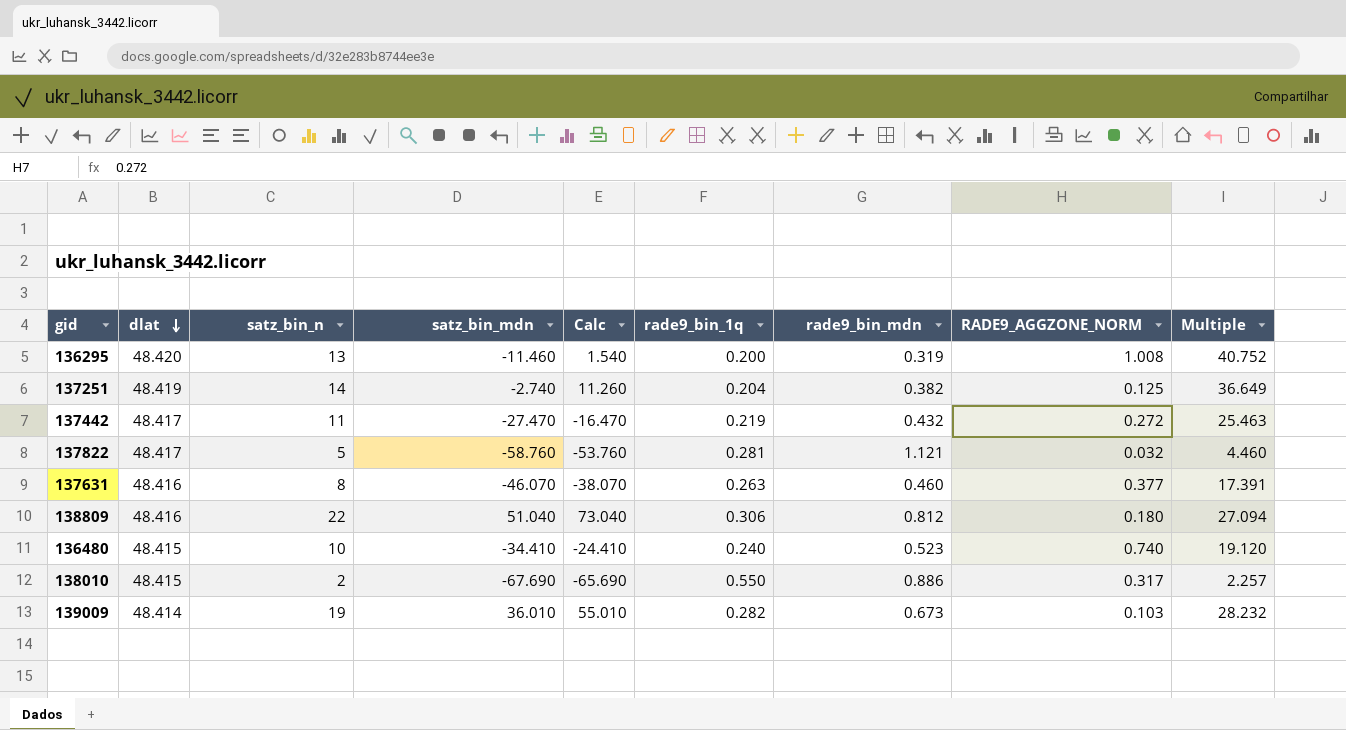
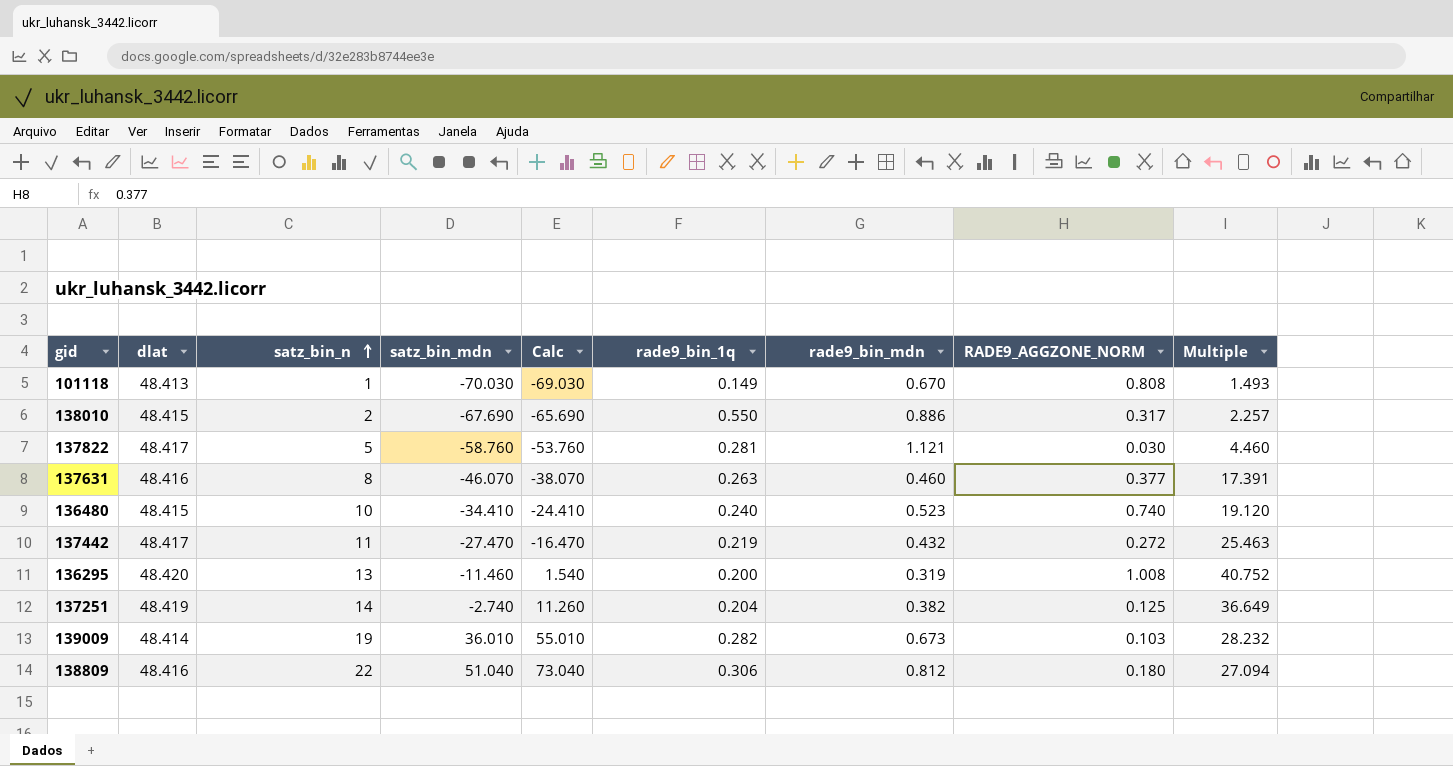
row order: dlat descending -> satz_bin_n ascending
row 101118: none -> 48.413 | 1 | -70.030 | -69.030 | 0.149 | 0.670 | 0.808 | 1.493
137822 | RADE9_AGGZONE_NORM: 0.032 -> 0.030

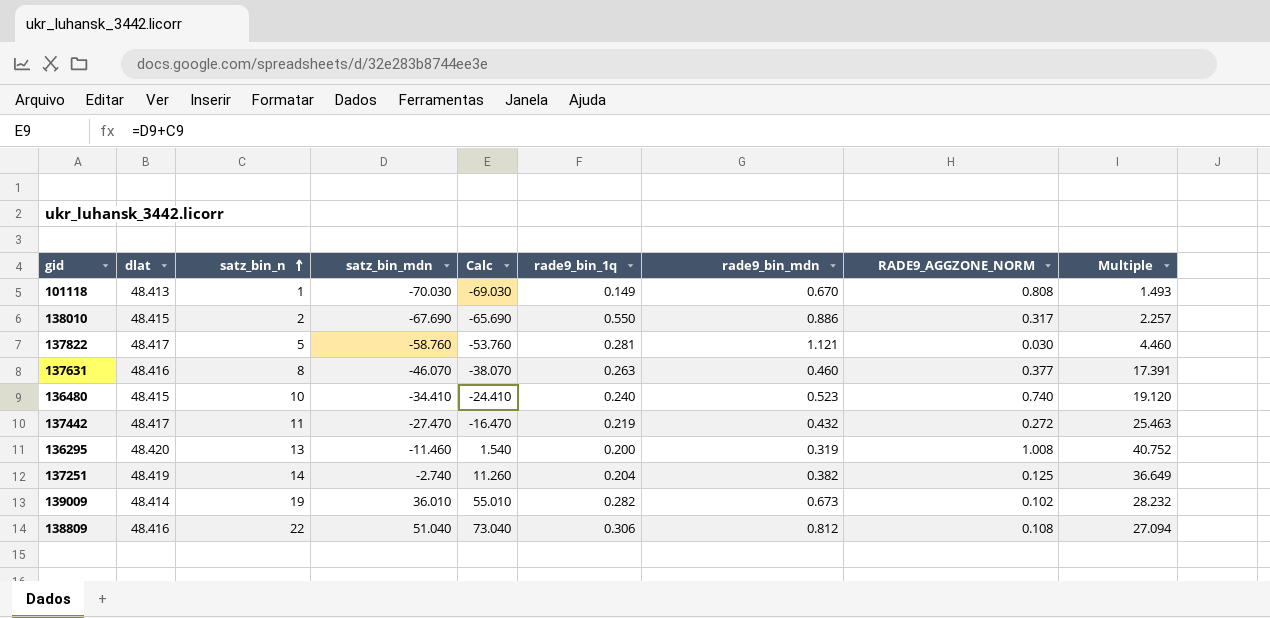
139009 | RADE9_AGGZONE_NORM: 0.103 -> 0.102
138809 | RADE9_AGGZONE_NORM: 0.180 -> 0.108

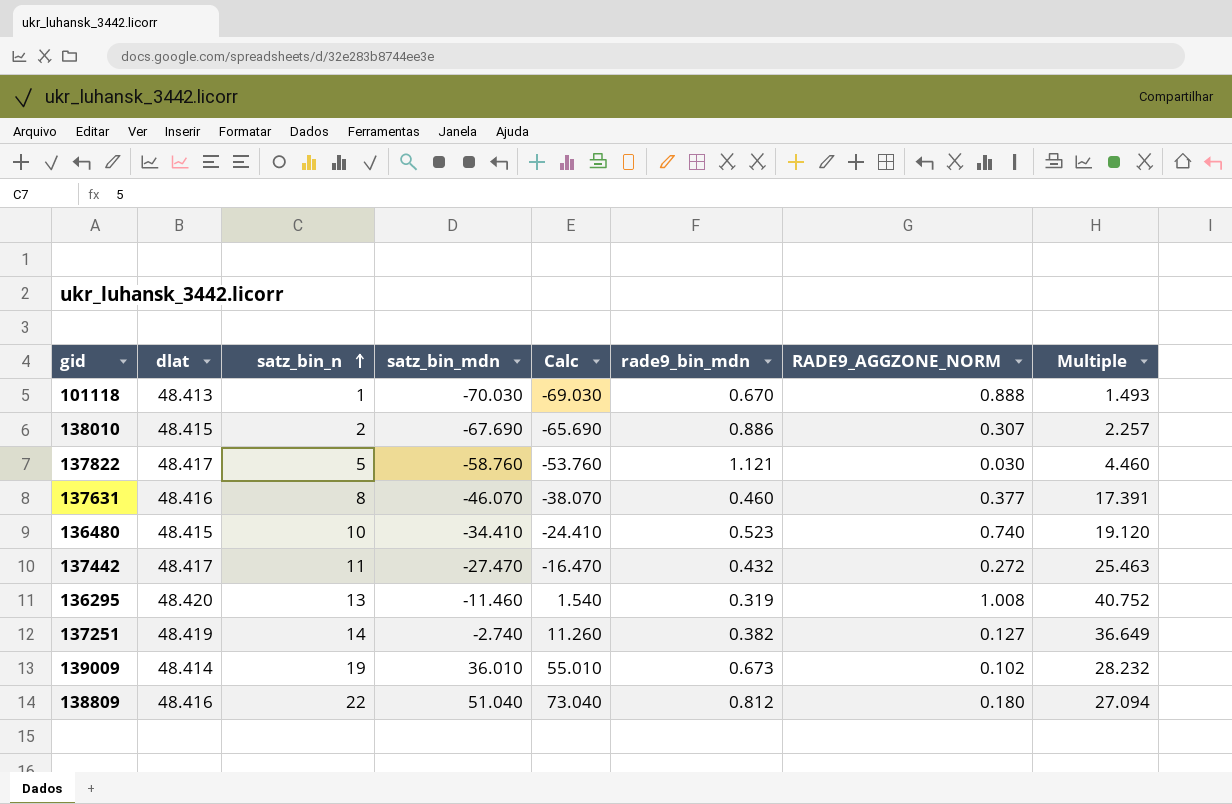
column rade9_bin_1q | position: 6 -> none
101118 | RADE9_AGGZONE_NORM: 0.808 -> 0.888
138010 | RADE9_AGGZONE_NORM: 0.317 -> 0.307
137251 | RADE9_AGGZONE_NORM: 0.125 -> 0.127
138809 | RADE9_AGGZONE_NORM: 0.108 -> 0.180

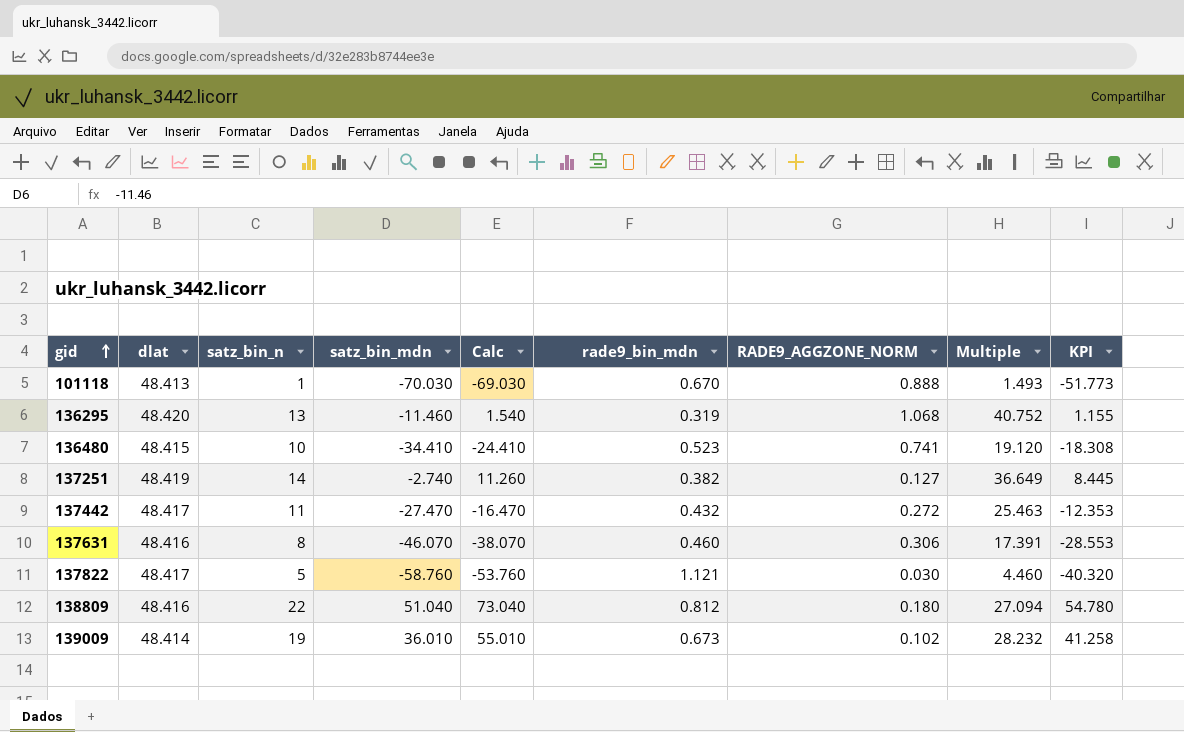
row order: satz_bin_n ascending -> gid ascending
column KPI | formula: none -> [Calc] * 0.75
row 138010: 48.415 | 2 | -67.690 | -65.690 | 0.886 | 0.307 | 2.257 -> none
136295 | RADE9_AGGZONE_NORM: 1.008 -> 1.068
136480 | RADE9_AGGZONE_NORM: 0.740 -> 0.741
137631 | RADE9_AGGZONE_NORM: 0.377 -> 0.306

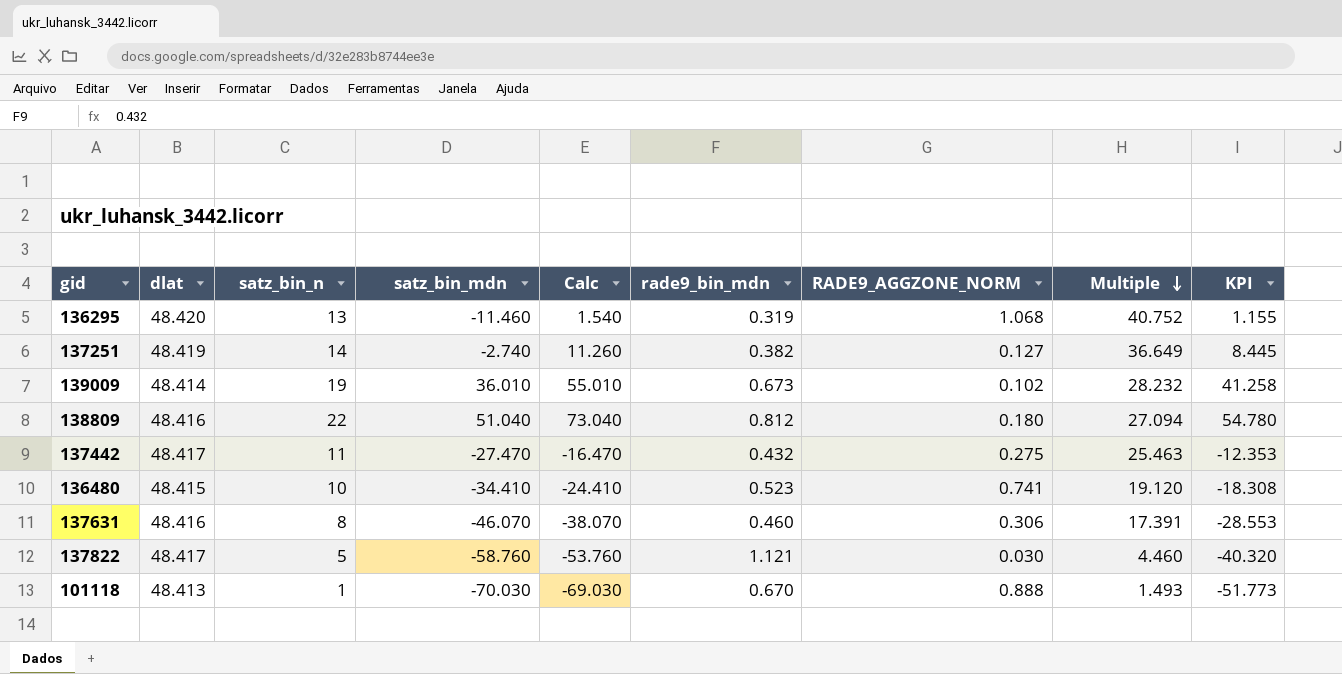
row order: gid ascending -> Multiple descending
137442 | RADE9_AGGZONE_NORM: 0.272 -> 0.275

